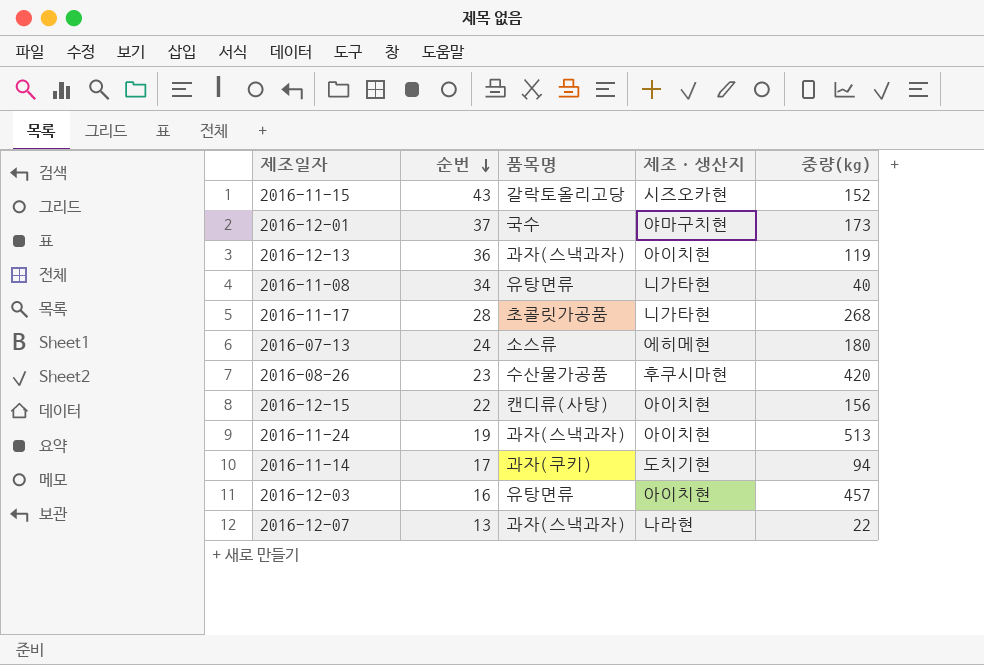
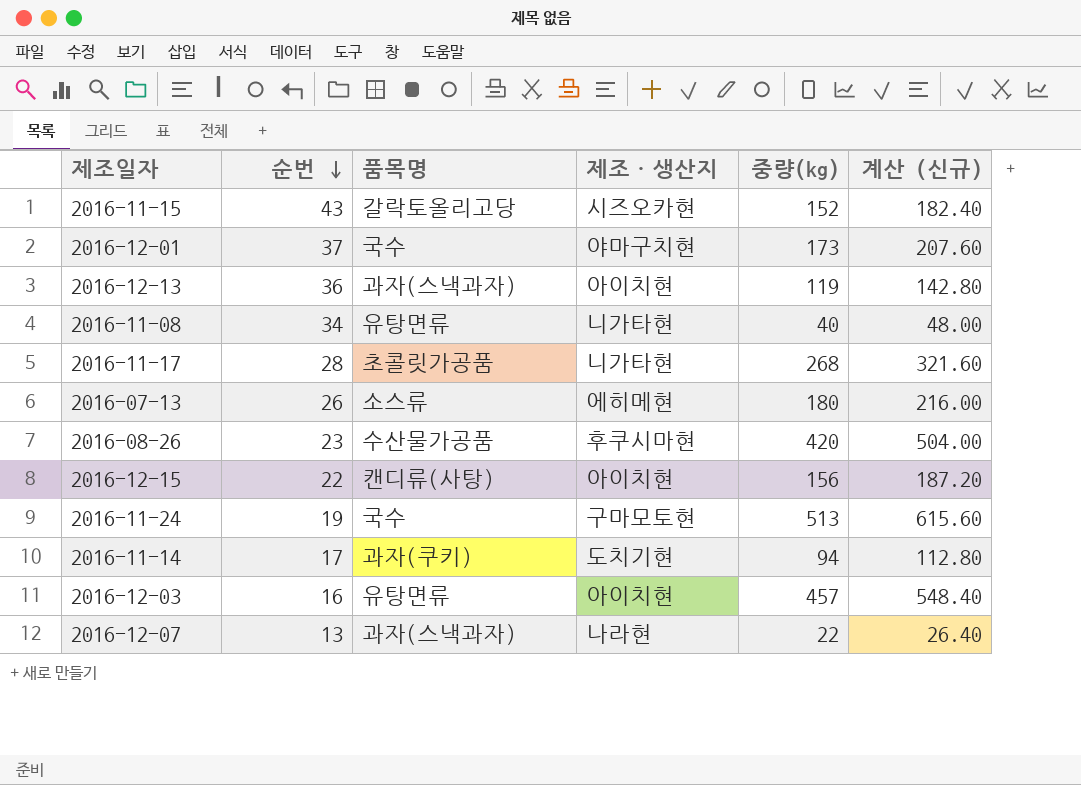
column 계산 (신규) | formula: none -> [중량(kg)] * 1.2
2016-07-13 | 순번: 24 -> 26
2016-11-24 | 품목명: 과자(스낵과자) -> 국수
2016-11-24 | 제조·생산지: 아이치현 -> 구마모토현

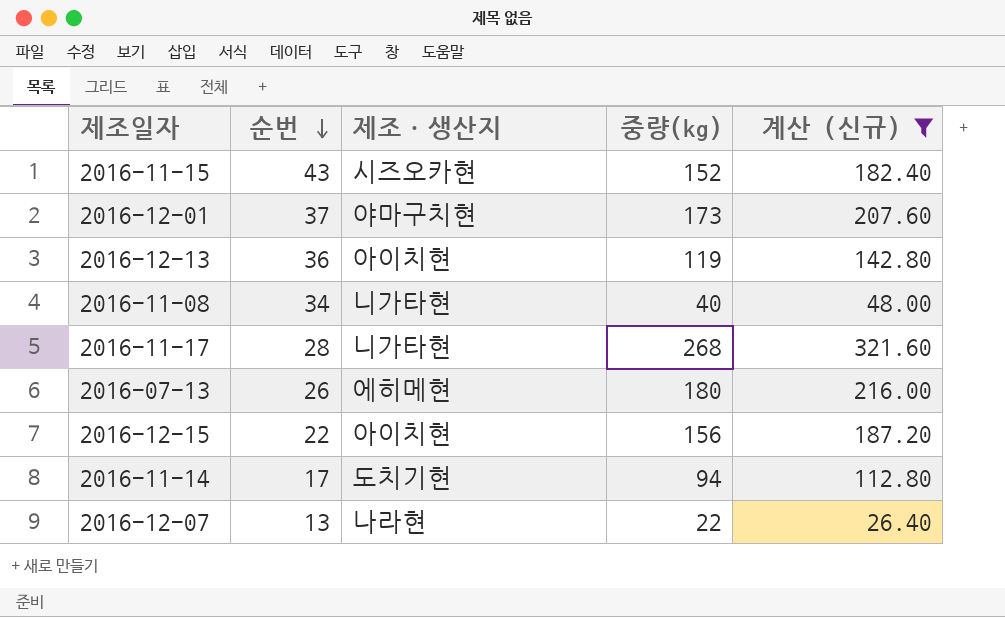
filter: none -> 계산 (신규) <= 321.60
column 품목명 | position: 3 -> none

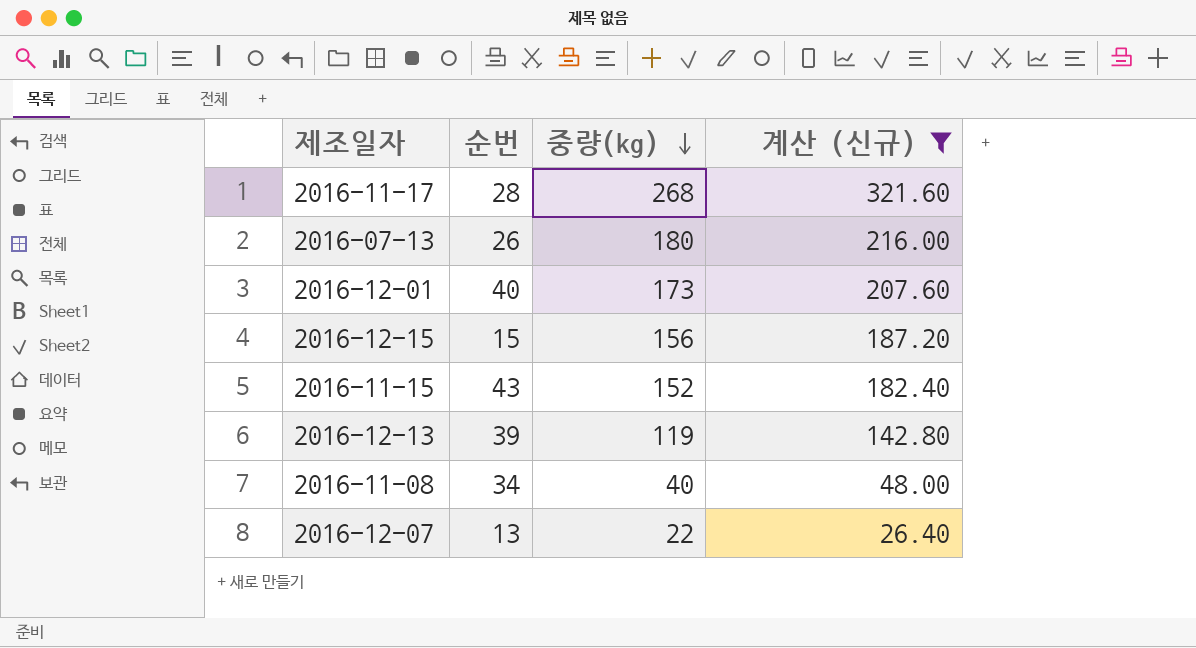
row order: 순번 descending -> 중량(kg) descending
column 제조·생산지 | position: 3 -> none
row 2016-11-14: 17 | 도치기현 | 94 | 112.80 -> none
2016-12-01 | 순번: 37 -> 40
2016-12-15 | 순번: 22 -> 15
2016-12-13 | 순번: 36 -> 39

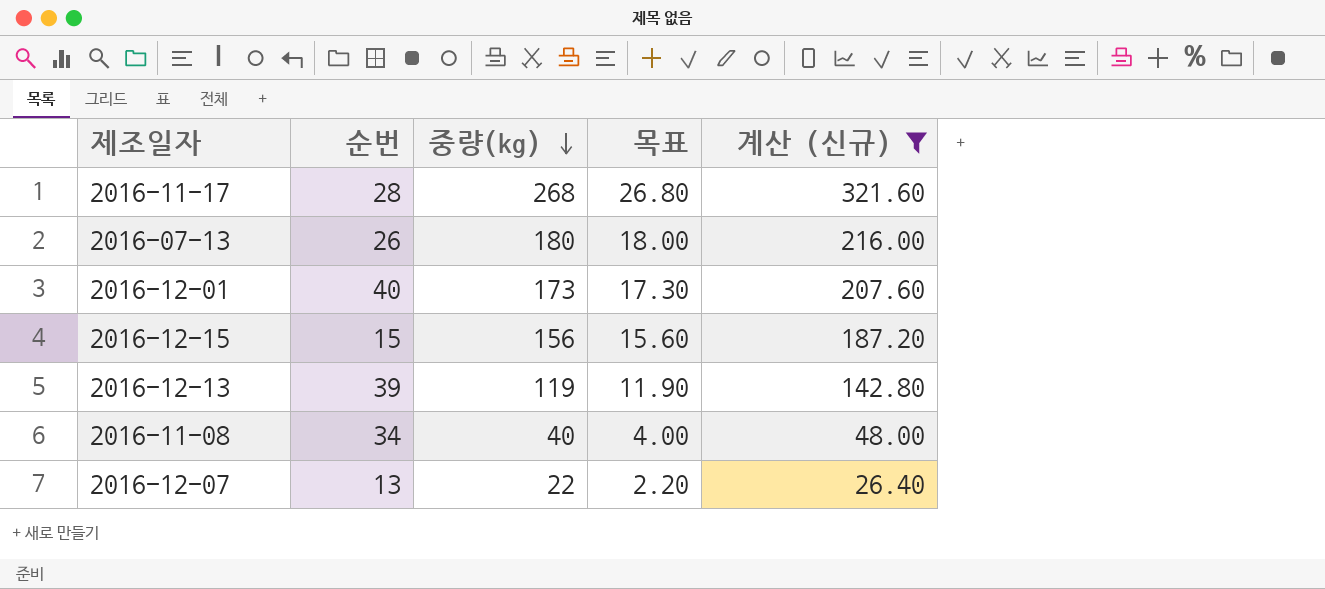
column 목표 | formula: none -> [중량(kg)] * 0.1
row 2016-11-15: 43 | 152 | 182.40 -> none

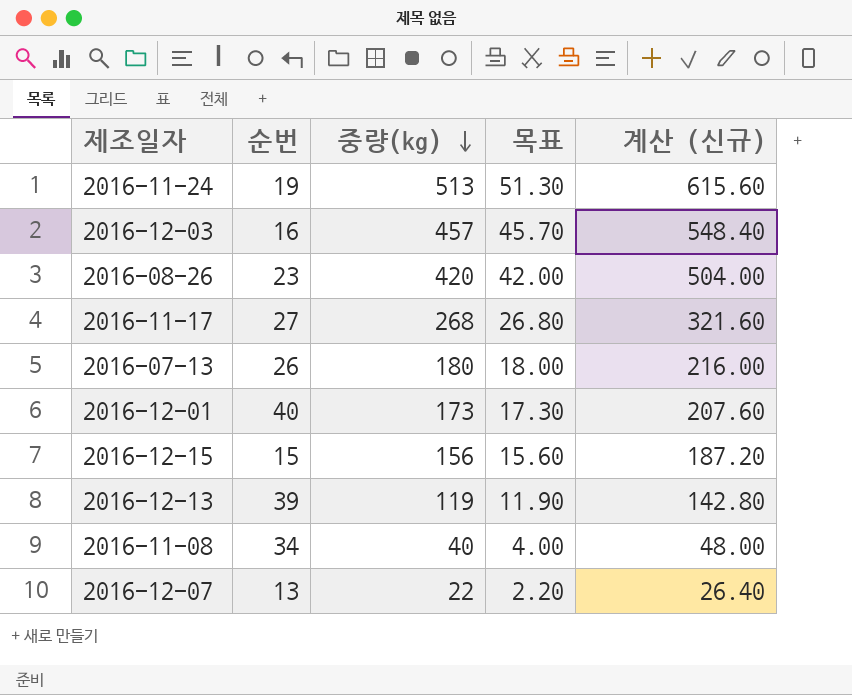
filter: 계산 (신규) <= 321.60 -> none
2016-11-17 | 순번: 28 -> 27

